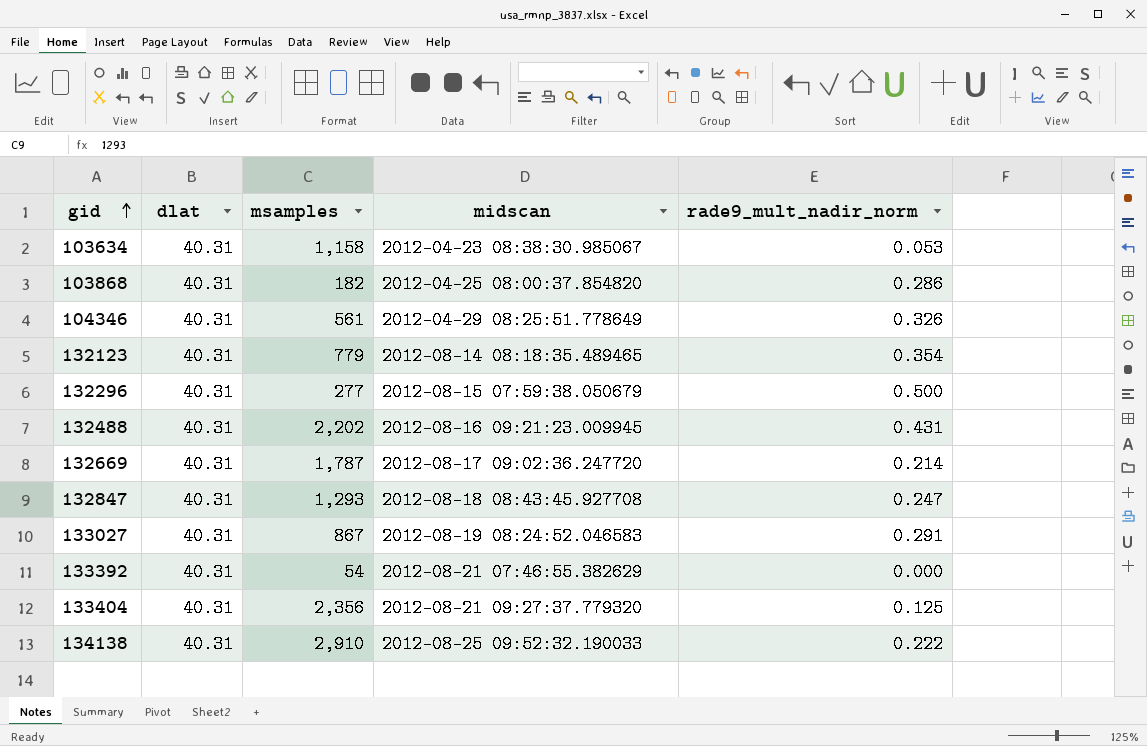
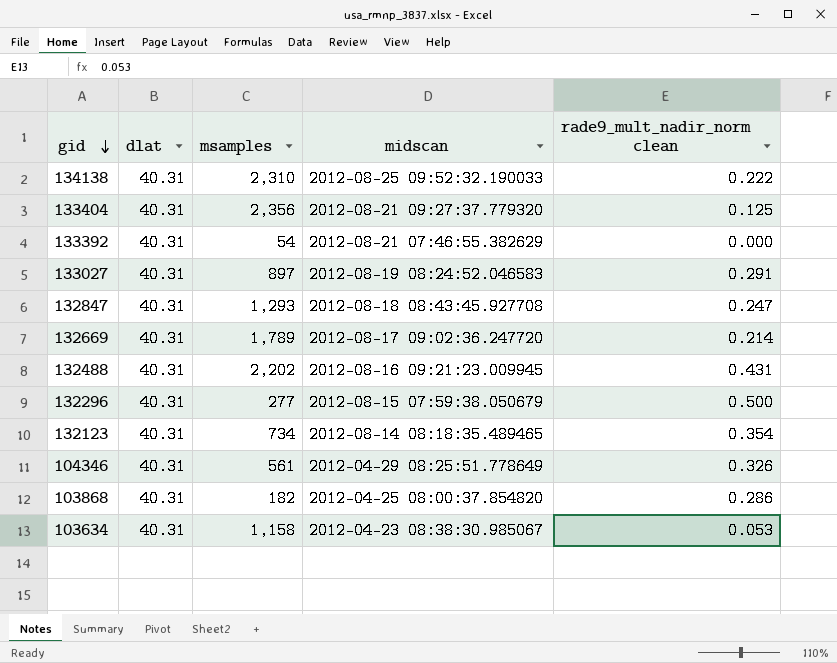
row order: gid ascending -> gid descending
column name: rade9_mult_nadir_norm -> rade9_mult_nadir_norm clean
134138 | msamples: 2,910 -> 2,310
133027 | msamples: 867 -> 897
132669 | msamples: 1,787 -> 1,789
132123 | msamples: 779 -> 734

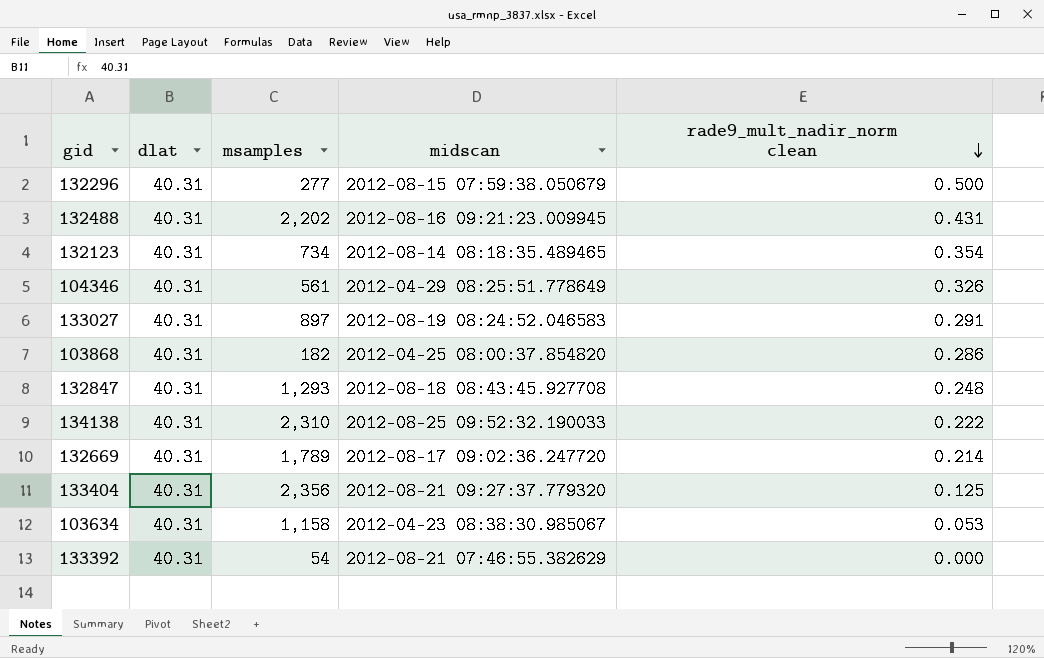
row order: gid descending -> rade9_mult_nadir_norm clean descending
132847 | rade9_mult_nadir_norm clean: 0.247 -> 0.248

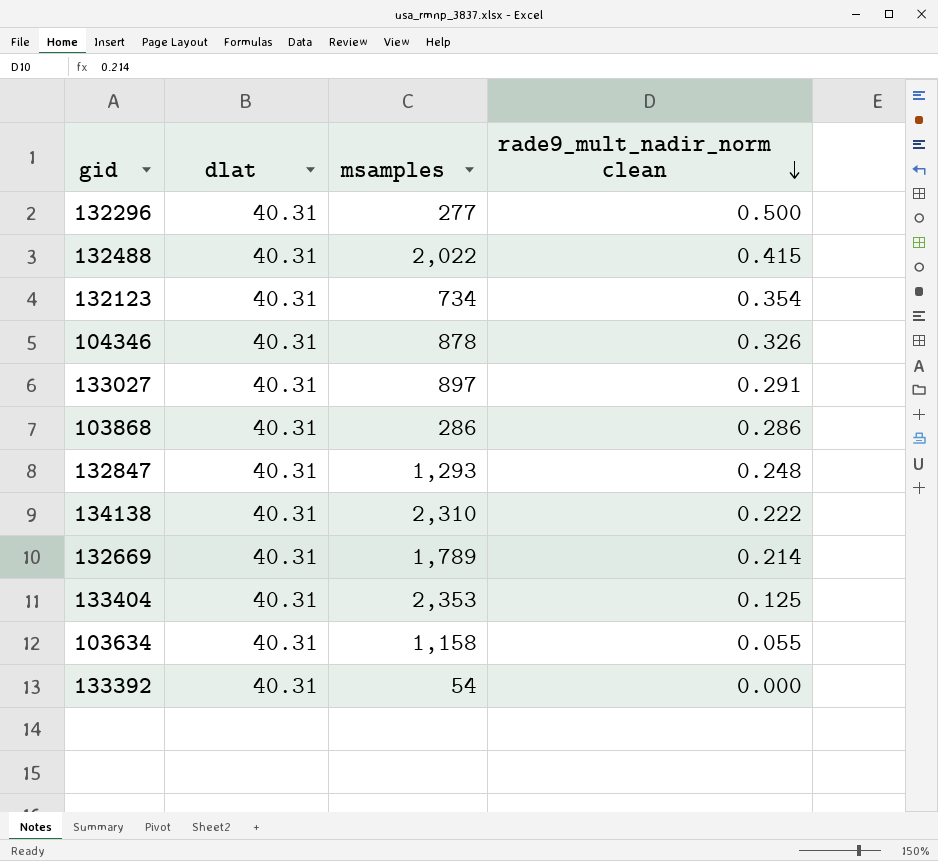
column midscan | position: 4 -> none
132488 | msamples: 2,202 -> 2,022
132488 | rade9_mult_nadir_norm clean: 0.431 -> 0.415
104346 | msamples: 561 -> 878
103868 | msamples: 182 -> 286
133404 | msamples: 2,356 -> 2,353
103634 | rade9_mult_nadir_norm clean: 0.053 -> 0.055

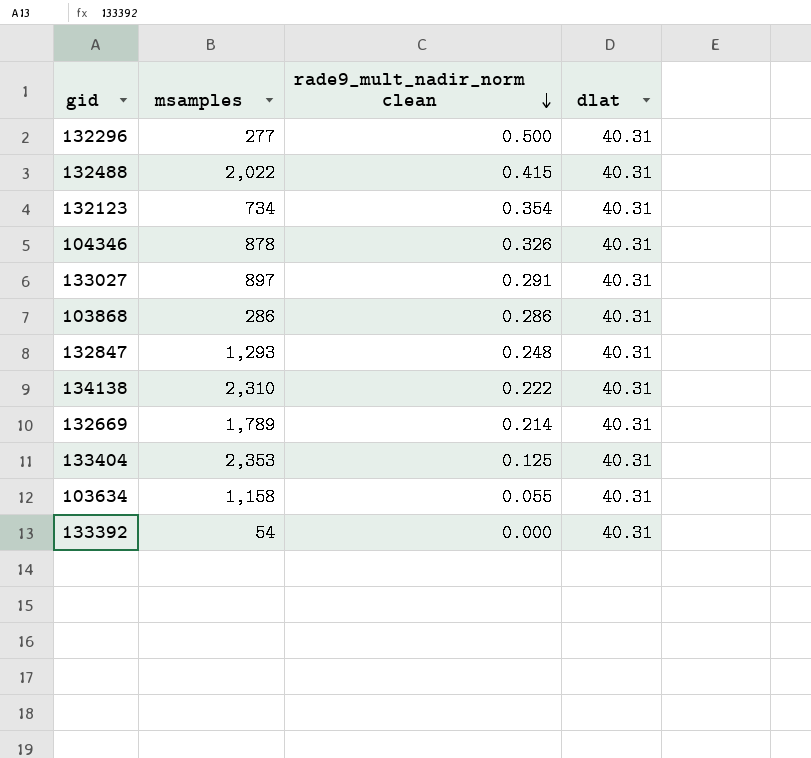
column dlat | position: 2 -> 4

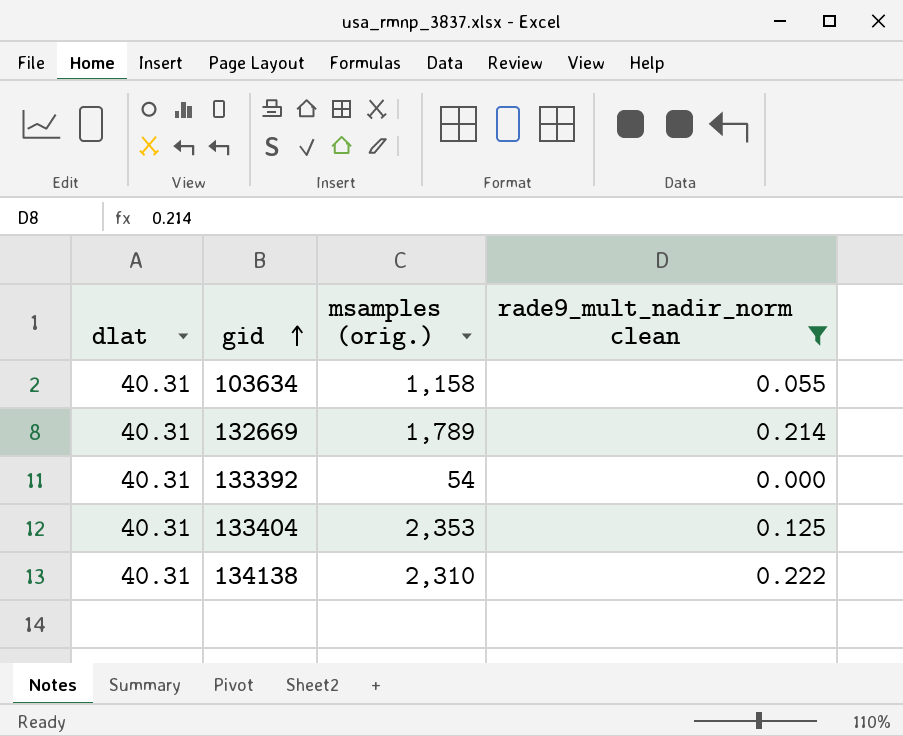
filter: none -> rade9_mult_nadir_norm clean <= 0.222
row order: rade9_mult_nadir_norm clean descending -> gid ascending
column dlat | position: 4 -> 1
column name: msamples -> msamples (orig.)

